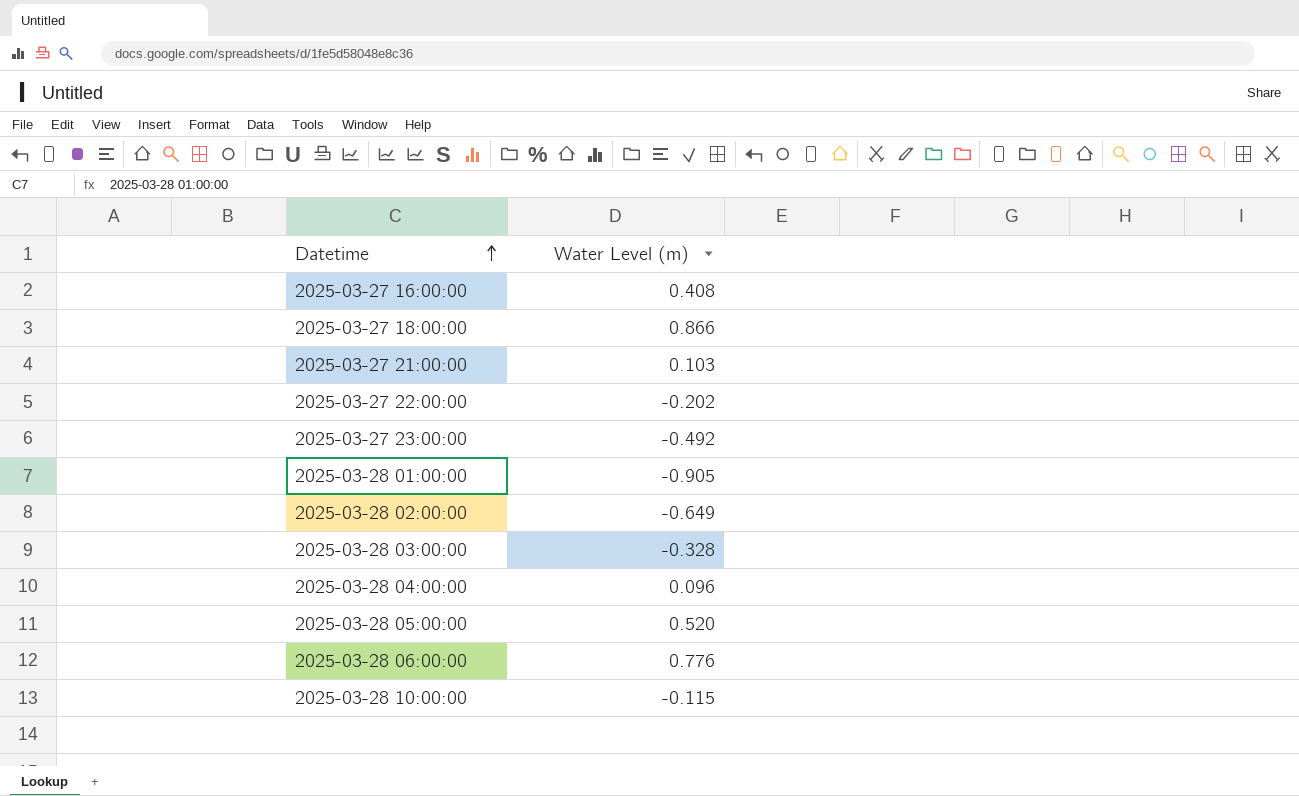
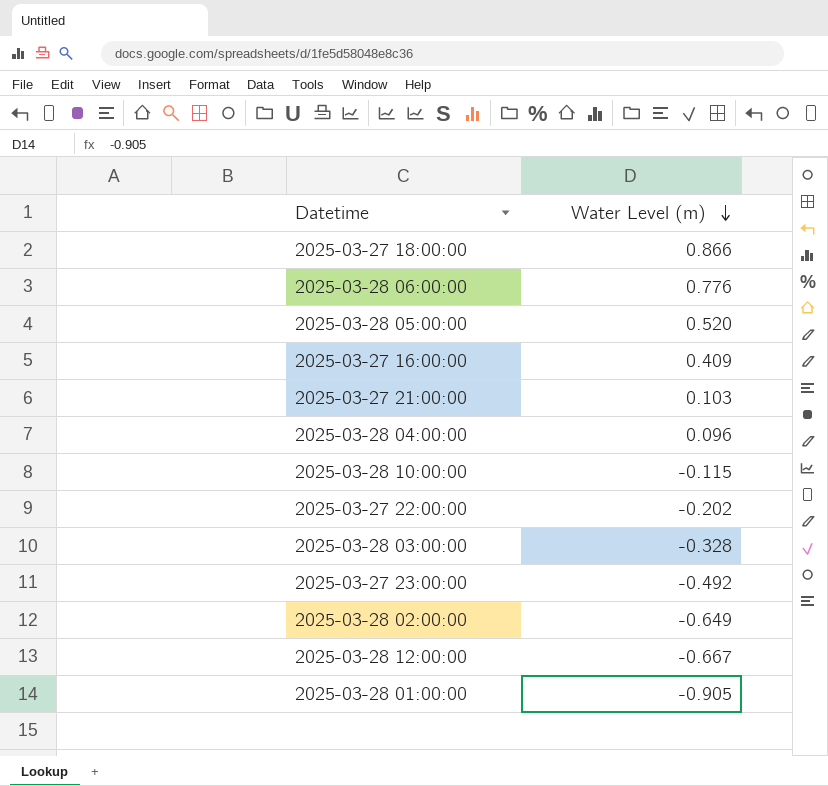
row order: Datetime ascending -> Water Level (m) descending
2025-03-27 16:00:00 | Water Level (m): 0.408 -> 0.409
row 2025-03-28 12:00:00: none -> -0.667

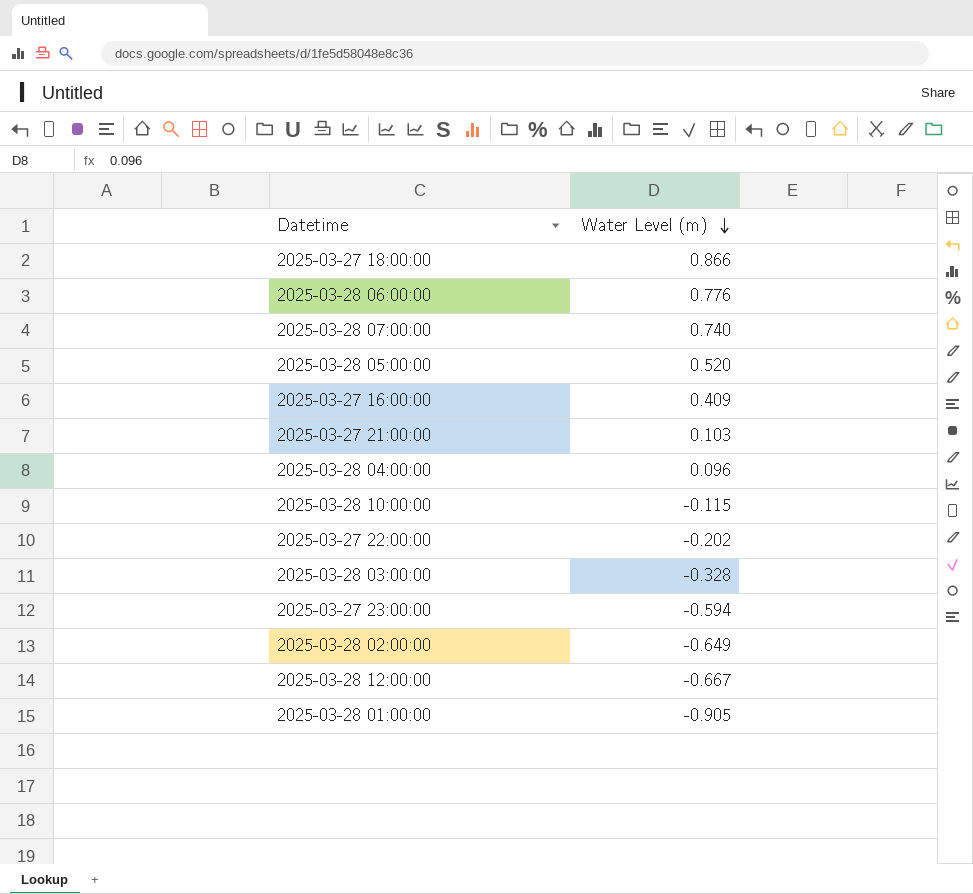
row 2025-03-28 07:00:00: none -> 0.740
2025-03-27 23:00:00 | Water Level (m): -0.492 -> -0.594

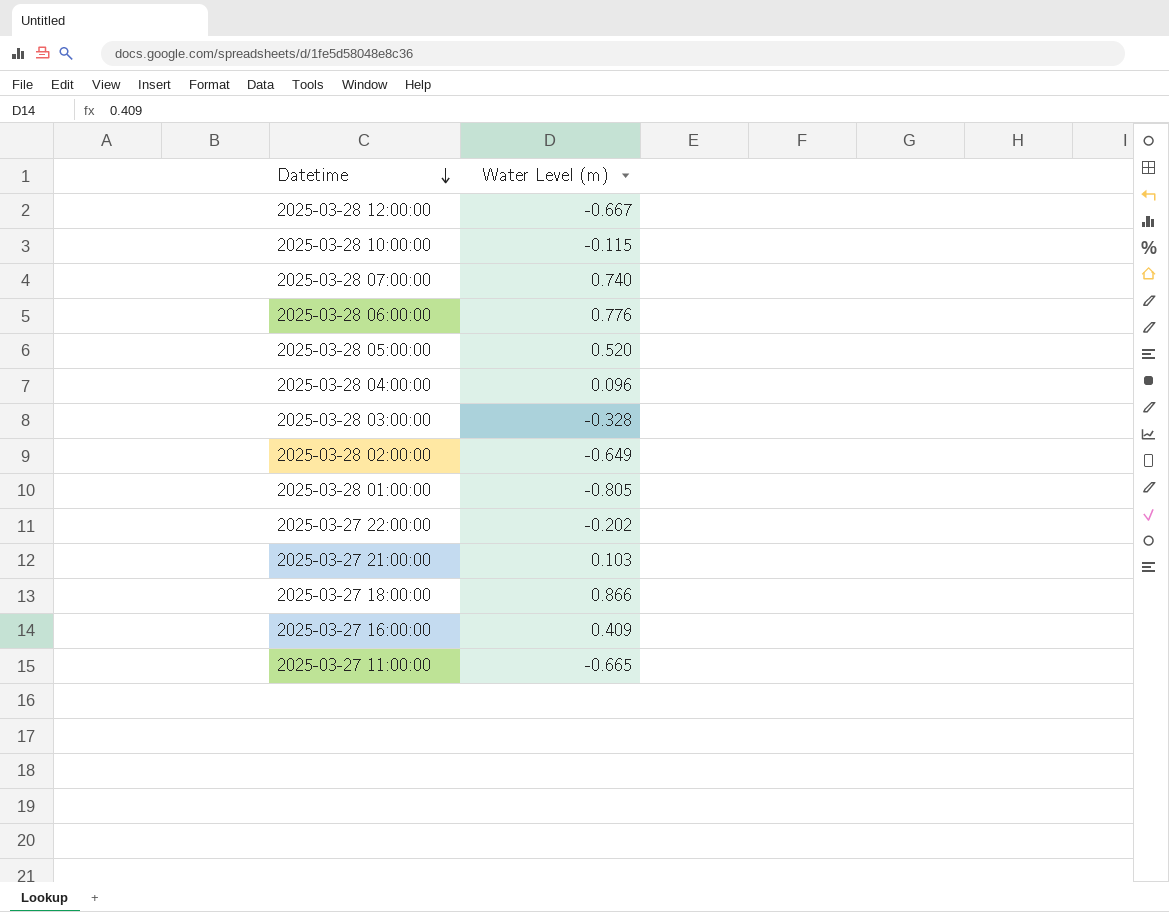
row order: Water Level (m) descending -> Datetime descending
row 2025-03-27 23:00:00: -0.594 -> none
2025-03-28 01:00:00 | Water Level (m): -0.905 -> -0.805
row 2025-03-27 11:00:00: none -> -0.665

